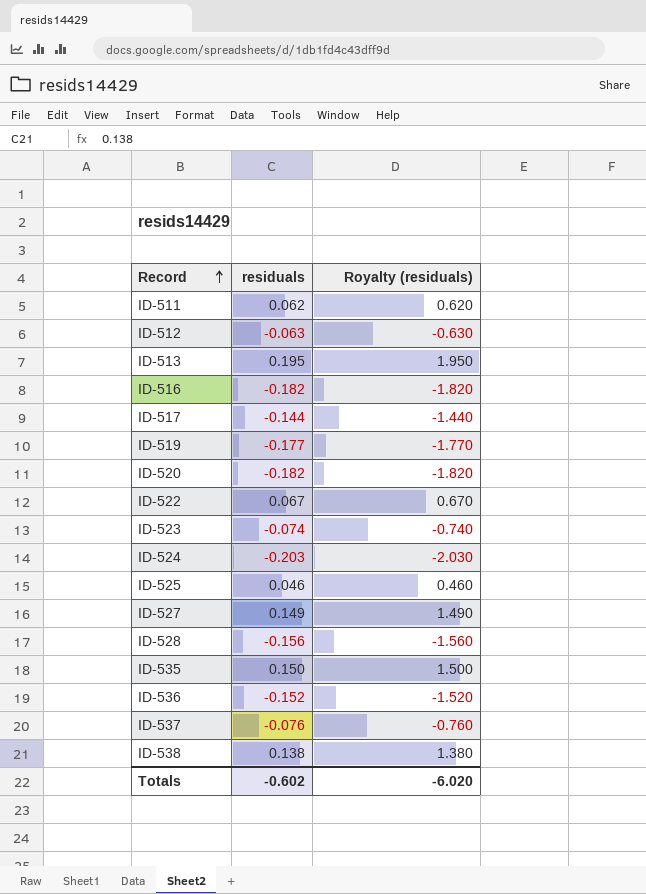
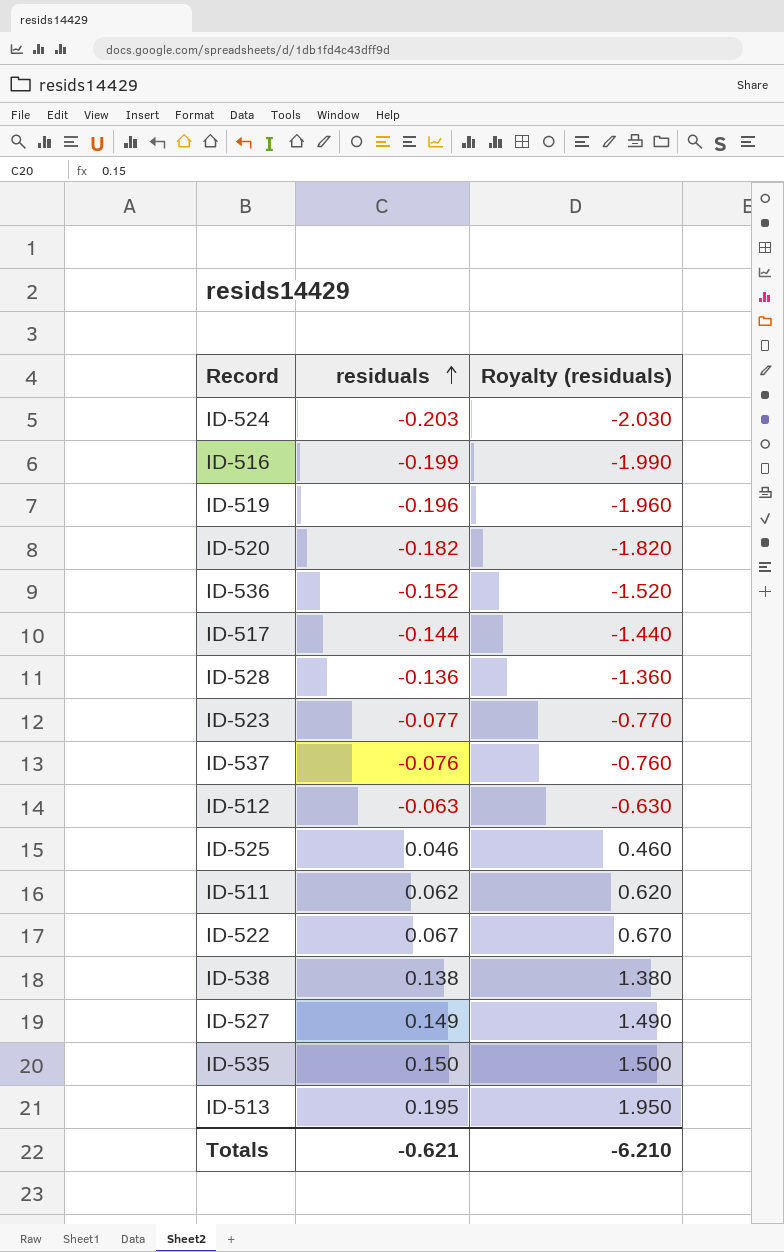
row order: Record ascending -> residuals ascending
ID-516 | residuals: -0.182 -> -0.199
ID-516 | Royalty (residuals): -1.820 -> -1.990
ID-519 | residuals: -0.177 -> -0.196
ID-519 | Royalty (residuals): -1.770 -> -1.960
ID-528 | residuals: -0.156 -> -0.136
ID-528 | Royalty (residuals): -1.560 -> -1.360
ID-523 | residuals: -0.074 -> -0.077
ID-523 | Royalty (residuals): -0.740 -> -0.770
Totals | residuals: -0.602 -> -0.621
Totals | Royalty (residuals): -6.020 -> -6.210

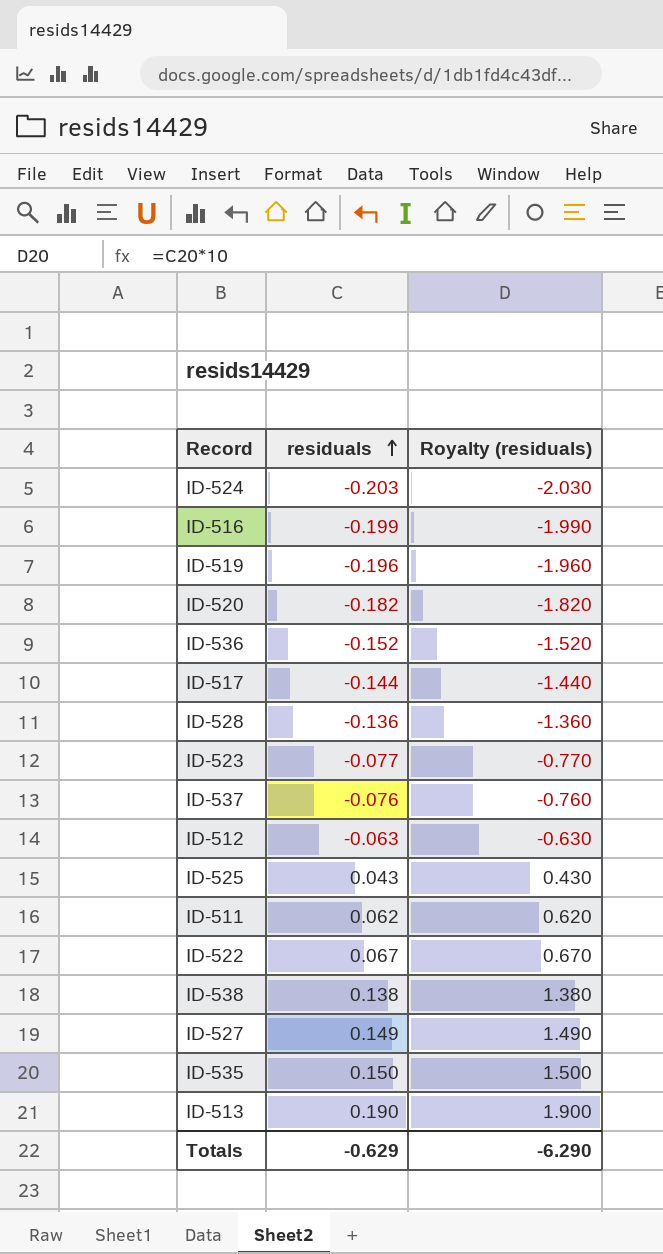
ID-525 | residuals: 0.046 -> 0.043
ID-525 | Royalty (residuals): 0.460 -> 0.430
ID-513 | residuals: 0.195 -> 0.190
ID-513 | Royalty (residuals): 1.950 -> 1.900
Totals | residuals: -0.621 -> -0.629
Totals | Royalty (residuals): -6.210 -> -6.290

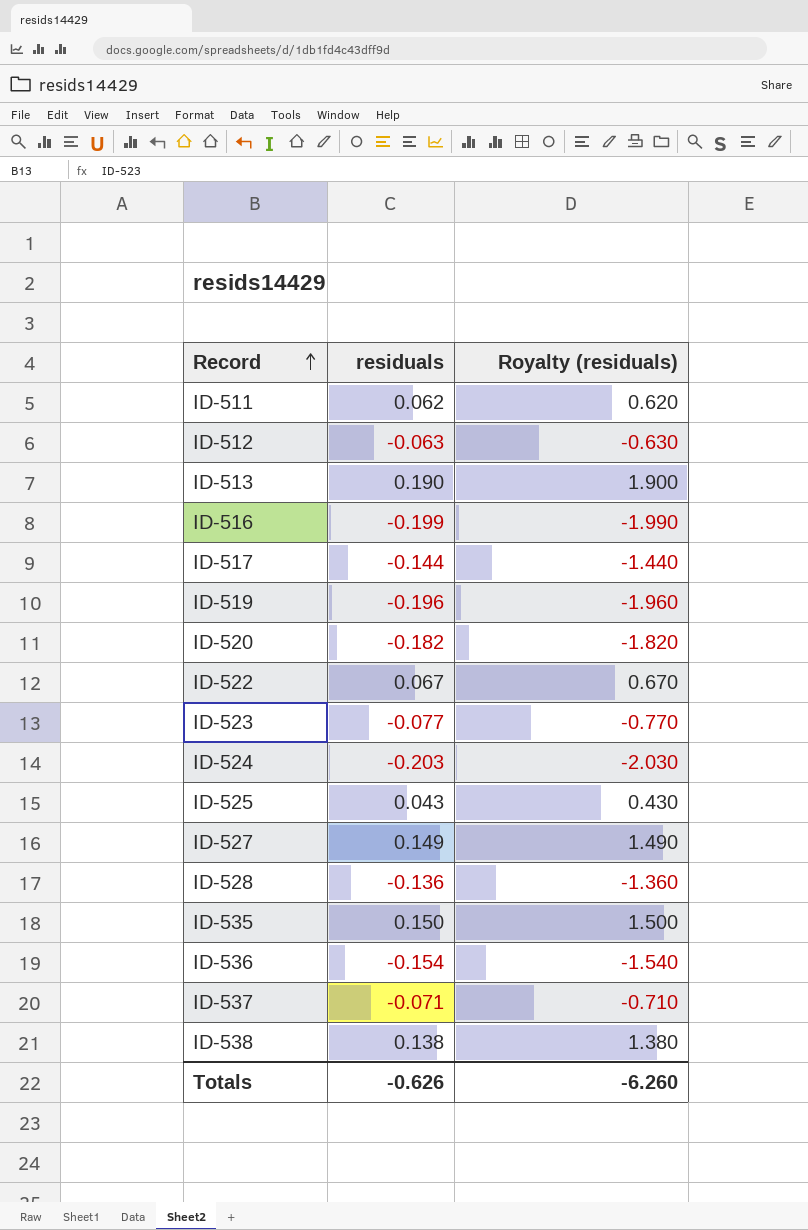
row order: residuals ascending -> Record ascending
ID-536 | residuals: -0.152 -> -0.154
ID-536 | Royalty (residuals): -1.520 -> -1.540
ID-537 | residuals: -0.076 -> -0.071
ID-537 | Royalty (residuals): -0.760 -> -0.710
Totals | residuals: -0.629 -> -0.626
Totals | Royalty (residuals): -6.290 -> -6.260

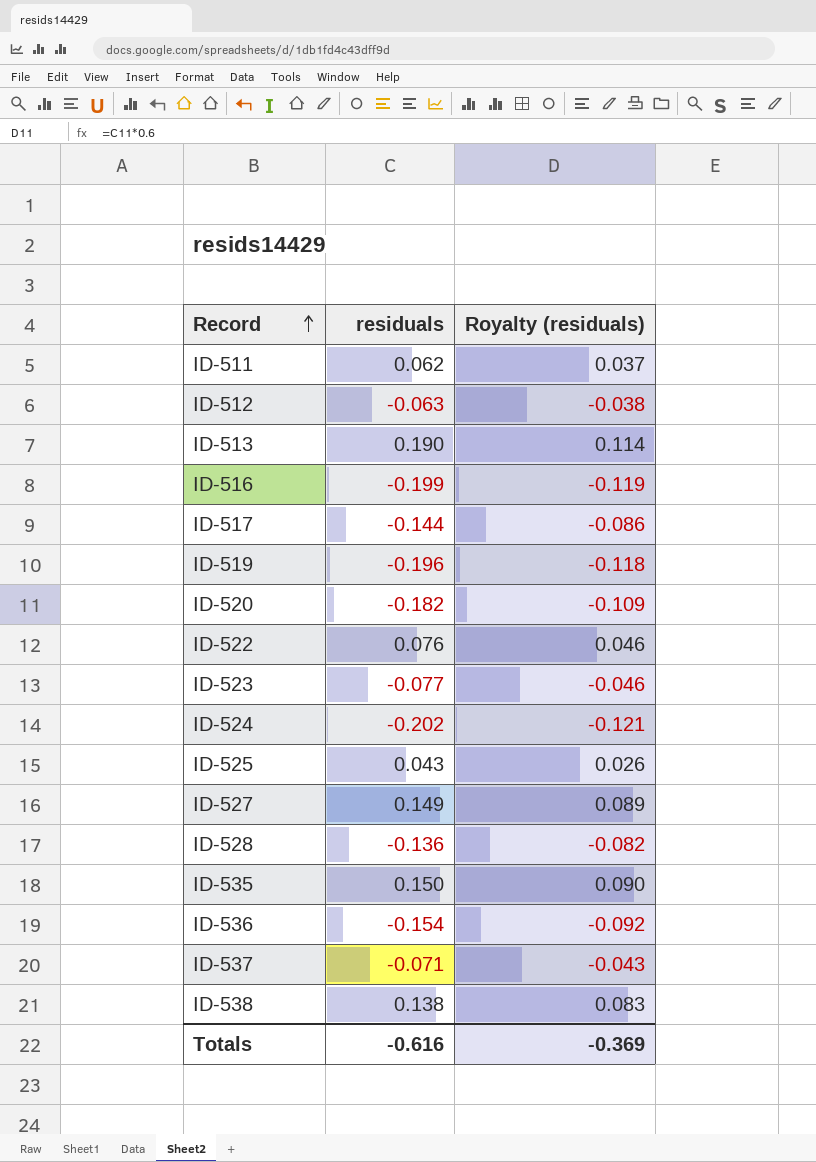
column Royalty (residuals) | formula: [residuals] * 10 -> [residuals] * 0.6
ID-522 | residuals: 0.067 -> 0.076
ID-524 | residuals: -0.203 -> -0.202
Totals | residuals: -0.626 -> -0.616
Totals | Royalty (residuals): -6.260 -> -0.369

